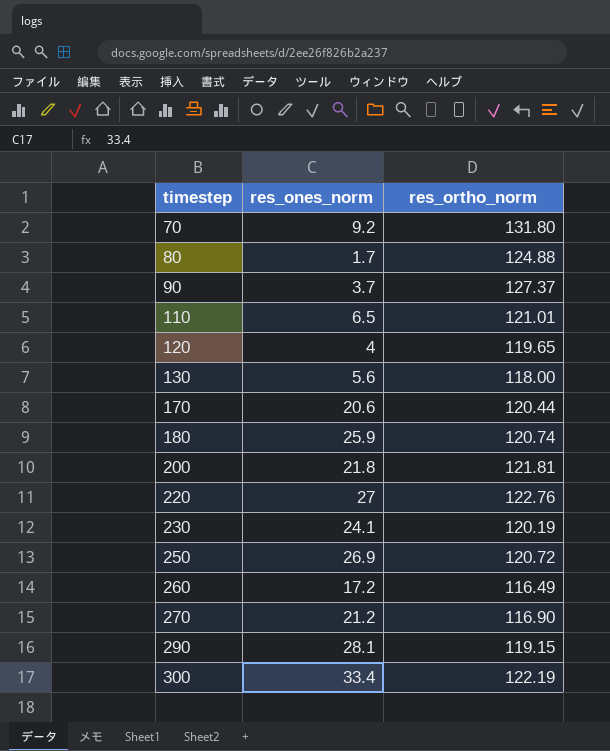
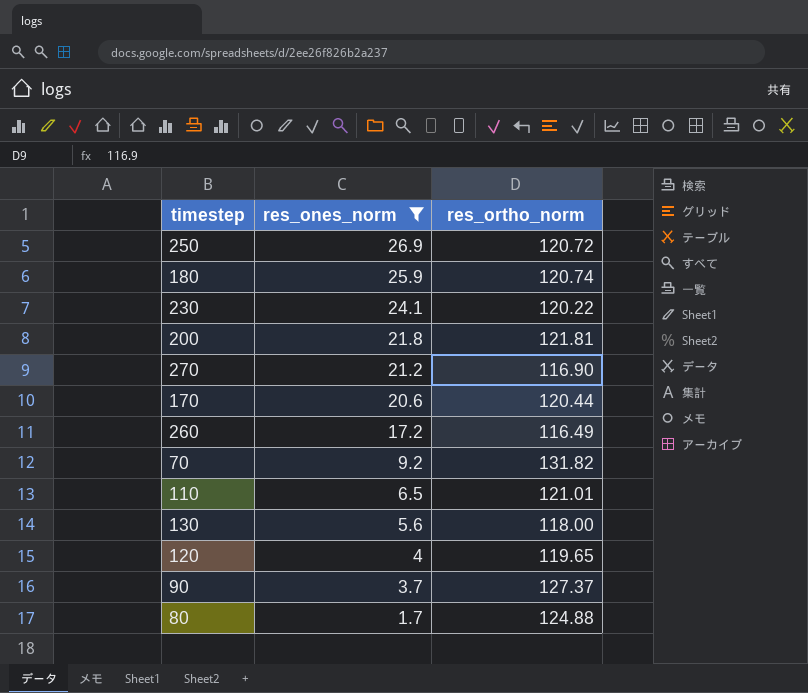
filter: none -> res_ones_norm <= 26.9
row order: timestep ascending -> res_ones_norm descending
230 | res_ortho_norm: 120.19 -> 120.22
70 | res_ortho_norm: 131.80 -> 131.82

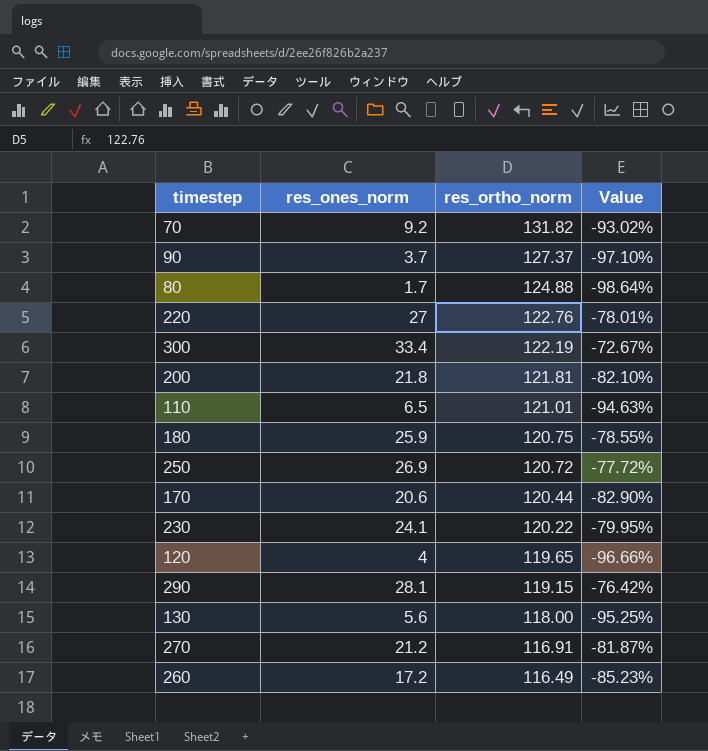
filter: res_ones_norm <= 26.9 -> none
row order: res_ones_norm descending -> res_ortho_norm descending
column Value | formula: none -> ([res_ones_norm] - [res_ortho_norm]) / [res_ortho_norm]
180 | res_ortho_norm: 120.74 -> 120.75
270 | res_ortho_norm: 116.90 -> 116.91

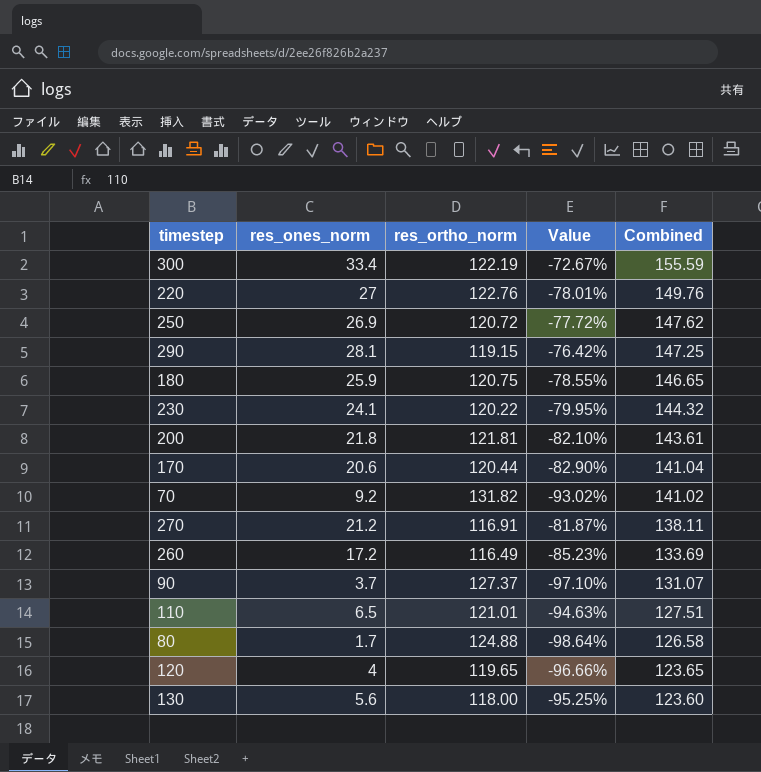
row order: res_ortho_norm descending -> Combined descending
column Combined | formula: none -> [res_ones_norm] + [res_ortho_norm]

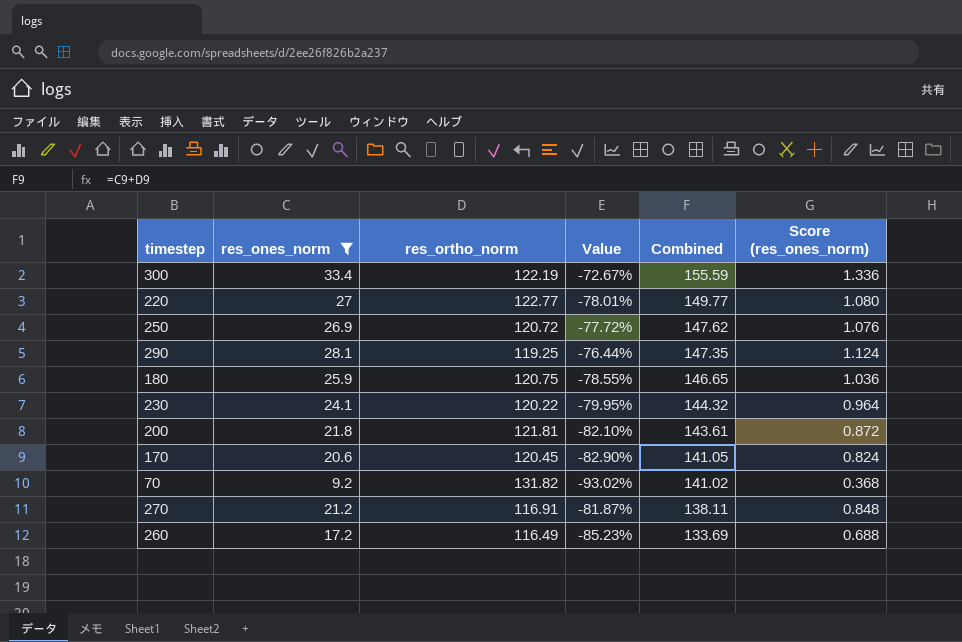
filter: none -> res_ones_norm >= 9.2
column Score (res_ones_norm) | formula: none -> [res_ones_norm] * 0.04
220 | res_ortho_norm: 122.76 -> 122.77
220 | Combined: 149.76 -> 149.77
290 | res_ortho_norm: 119.15 -> 119.25
290 | Value: -76.42% -> -76.44%
290 | Combined: 147.25 -> 147.35
170 | res_ortho_norm: 120.44 -> 120.45
170 | Combined: 141.04 -> 141.05

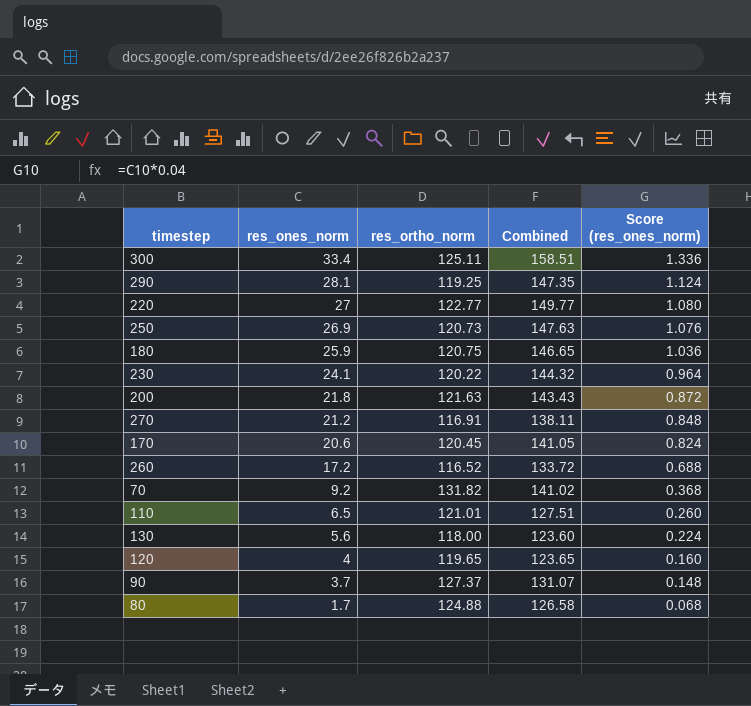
filter: res_ones_norm >= 9.2 -> none
row order: Combined descending -> res_ones_norm descending
column Value | formula: ([res_ones_norm] - [res_ortho_norm]) / [res_ortho_norm] -> none
300 | res_ortho_norm: 122.19 -> 125.11
300 | Combined: 155.59 -> 158.51
250 | res_ortho_norm: 120.72 -> 120.73
250 | Combined: 147.62 -> 147.63
200 | res_ortho_norm: 121.81 -> 121.63
200 | Combined: 143.61 -> 143.43
260 | res_ortho_norm: 116.49 -> 116.52
260 | Combined: 133.69 -> 133.72

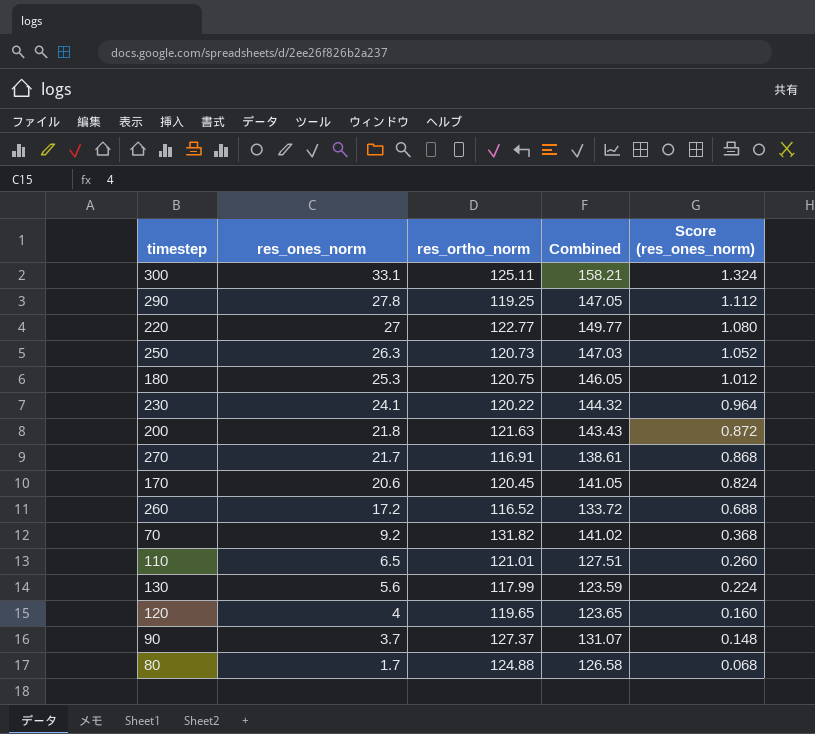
300 | res_ones_norm: 33.4 -> 33.1
300 | Combined: 158.51 -> 158.21
300 | Score (res_ones_norm): 1.336 -> 1.324
290 | res_ones_norm: 28.1 -> 27.8
290 | Combined: 147.35 -> 147.05
290 | Score (res_ones_norm): 1.124 -> 1.112
250 | res_ones_norm: 26.9 -> 26.3
250 | Combined: 147.63 -> 147.03
250 | Score (res_ones_norm): 1.076 -> 1.052
180 | res_ones_norm: 25.9 -> 25.3
180 | Combined: 146.65 -> 146.05
180 | Score (res_ones_norm): 1.036 -> 1.012
270 | res_ones_norm: 21.2 -> 21.7
270 | Combined: 138.11 -> 138.61
270 | Score (res_ones_norm): 0.848 -> 0.868
130 | res_ortho_norm: 118.00 -> 117.99
130 | Combined: 123.60 -> 123.59

